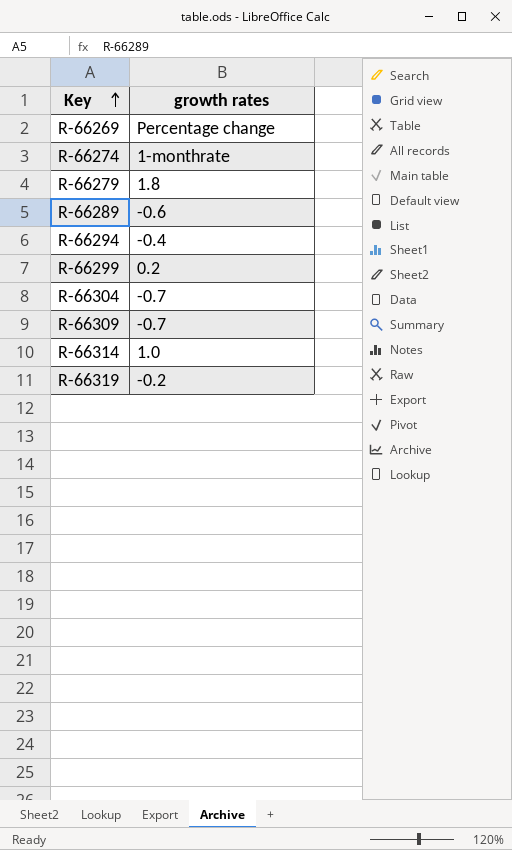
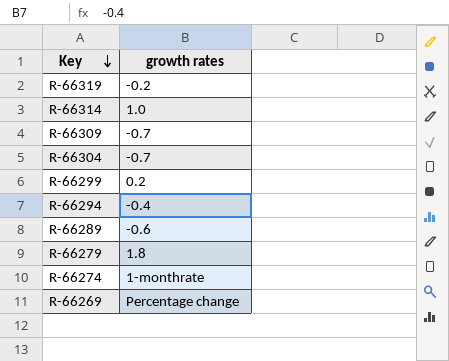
row order: Key ascending -> Key descending

